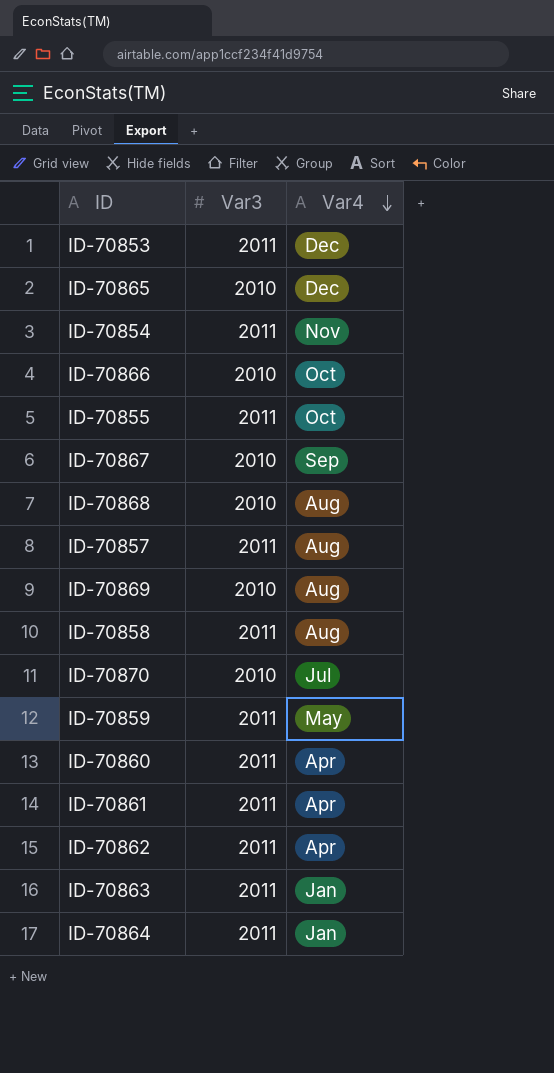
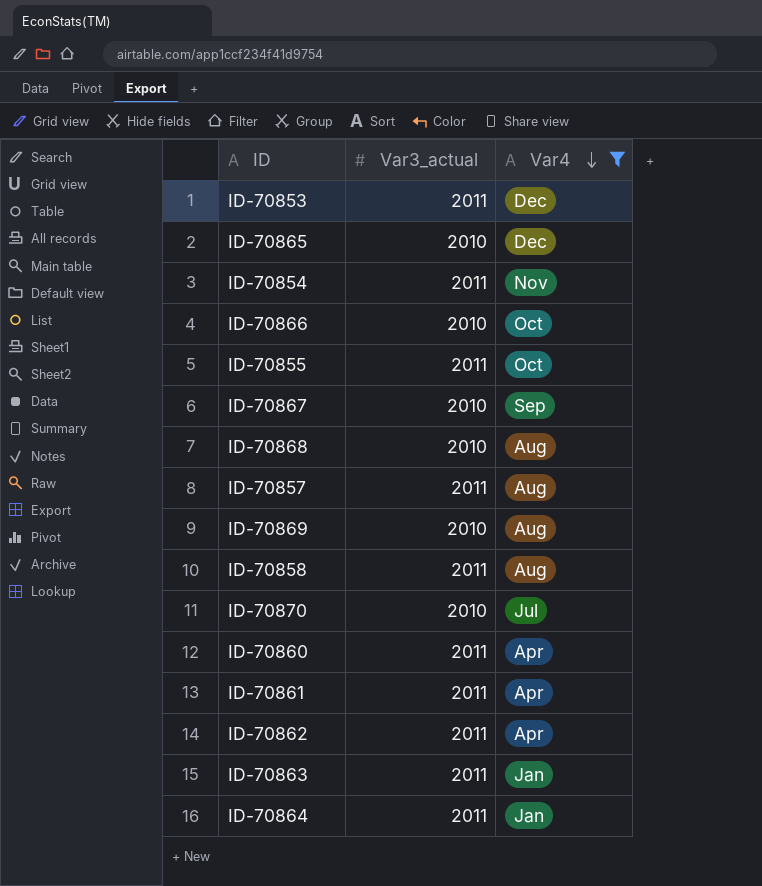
filter: none -> Var4 != May
column name: Var3 -> Var3_actual

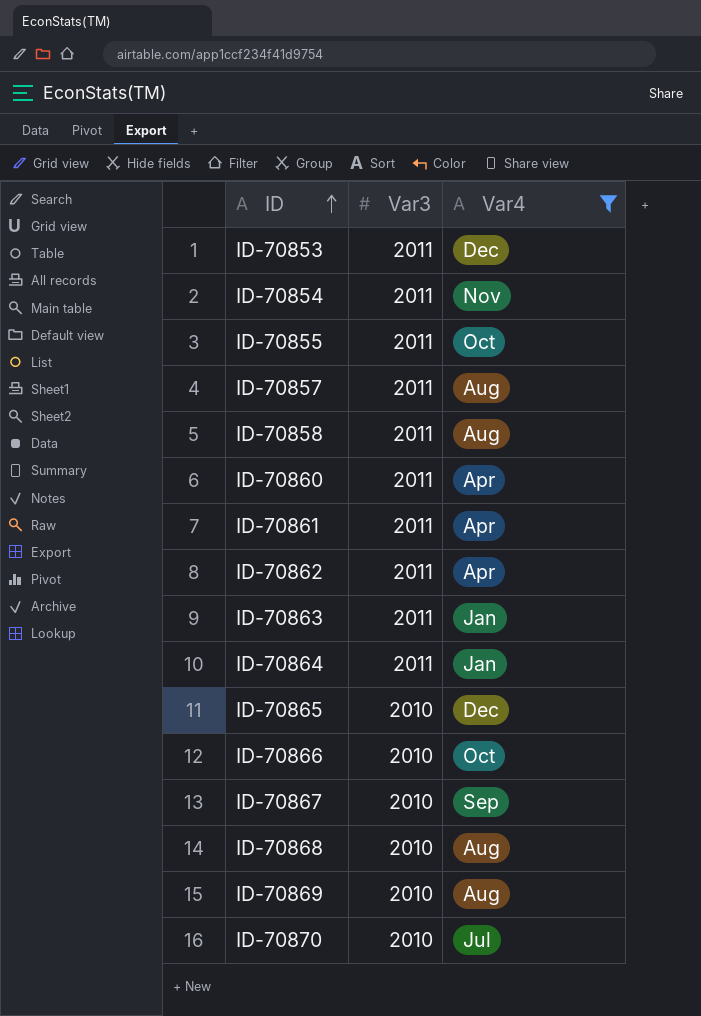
row order: Var4 descending -> ID ascending
column name: Var3_actual -> Var3

